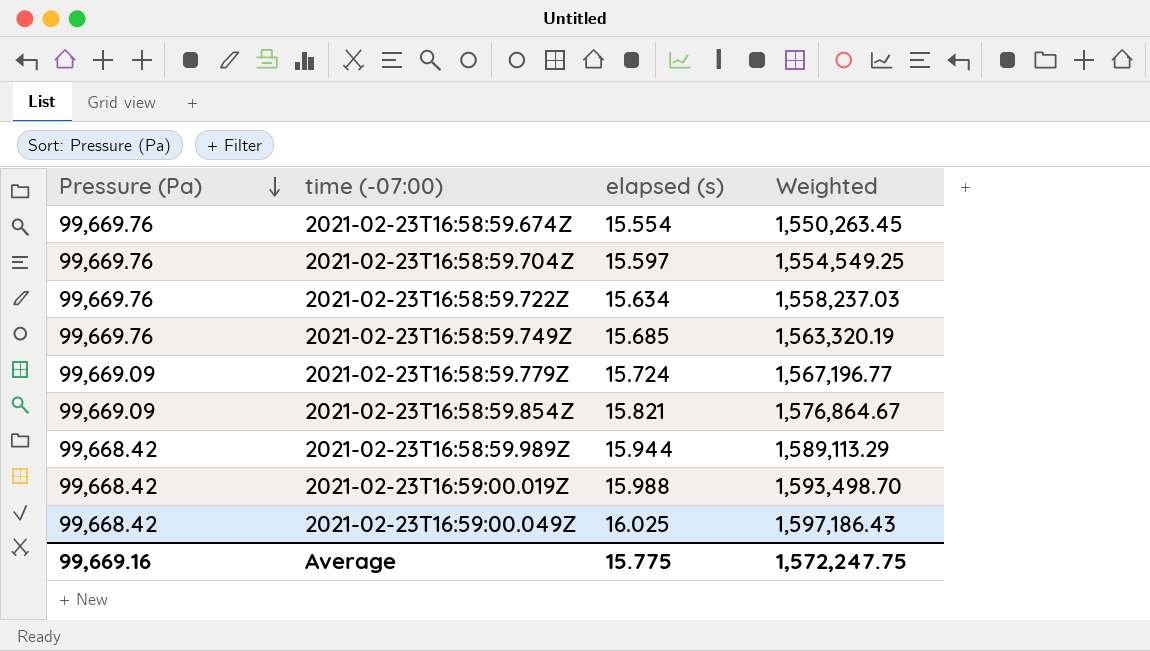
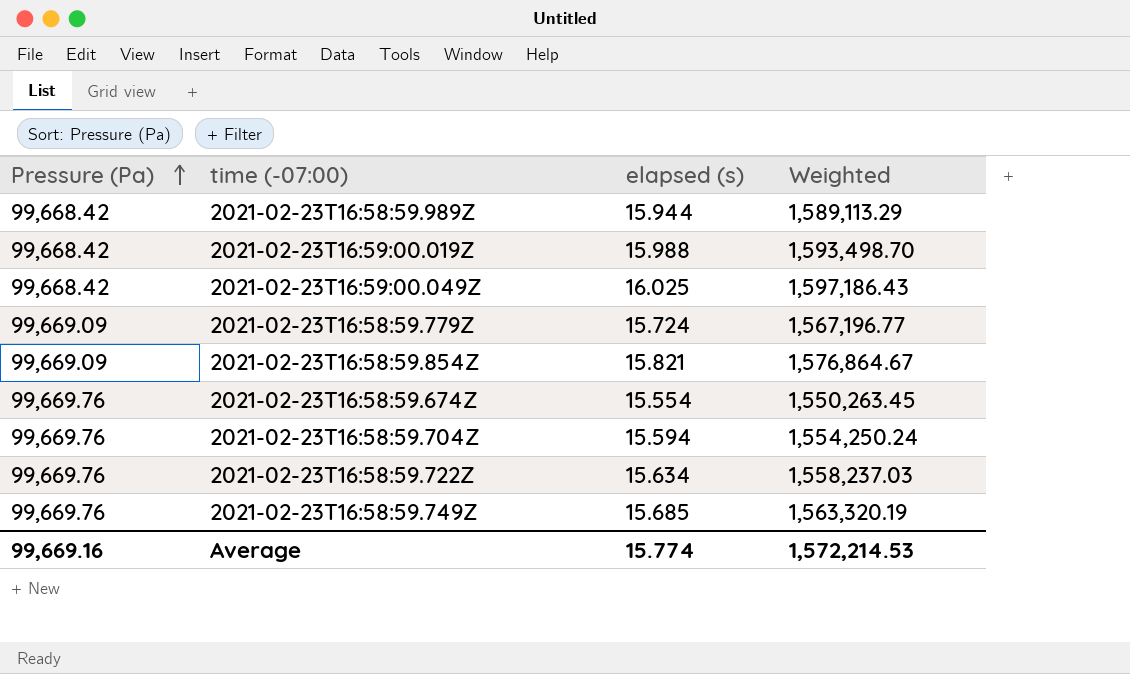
row order: Pressure (Pa) descending -> Pressure (Pa) ascending
2021-02-23T16:58:59.704Z | elapsed (s): 15.597 -> 15.594
2021-02-23T16:58:59.704Z | Weighted: 1,554,549.25 -> 1,554,250.24
Average | elapsed (s): 15.775 -> 15.774
Average | Weighted: 1,572,247.75 -> 1,572,214.53

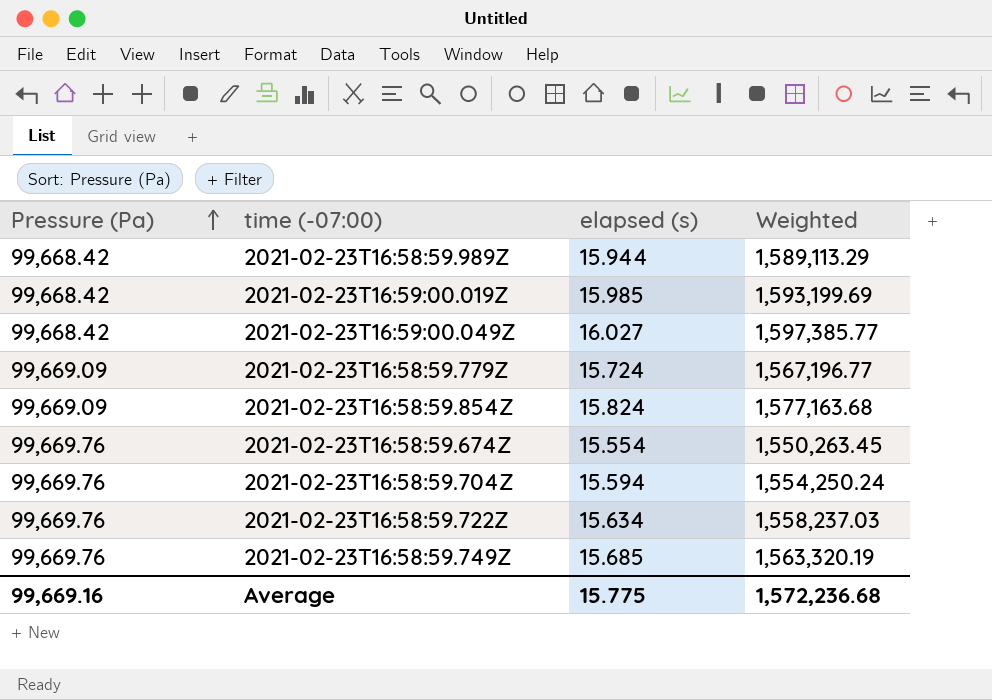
2021-02-23T16:59:00.019Z | elapsed (s): 15.988 -> 15.985
2021-02-23T16:59:00.019Z | Weighted: 1,593,498.70 -> 1,593,199.69
2021-02-23T16:59:00.049Z | elapsed (s): 16.025 -> 16.027
2021-02-23T16:59:00.049Z | Weighted: 1,597,186.43 -> 1,597,385.77
2021-02-23T16:58:59.854Z | elapsed (s): 15.821 -> 15.824
2021-02-23T16:58:59.854Z | Weighted: 1,576,864.67 -> 1,577,163.68
Average | elapsed (s): 15.774 -> 15.775
Average | Weighted: 1,572,214.53 -> 1,572,236.68

